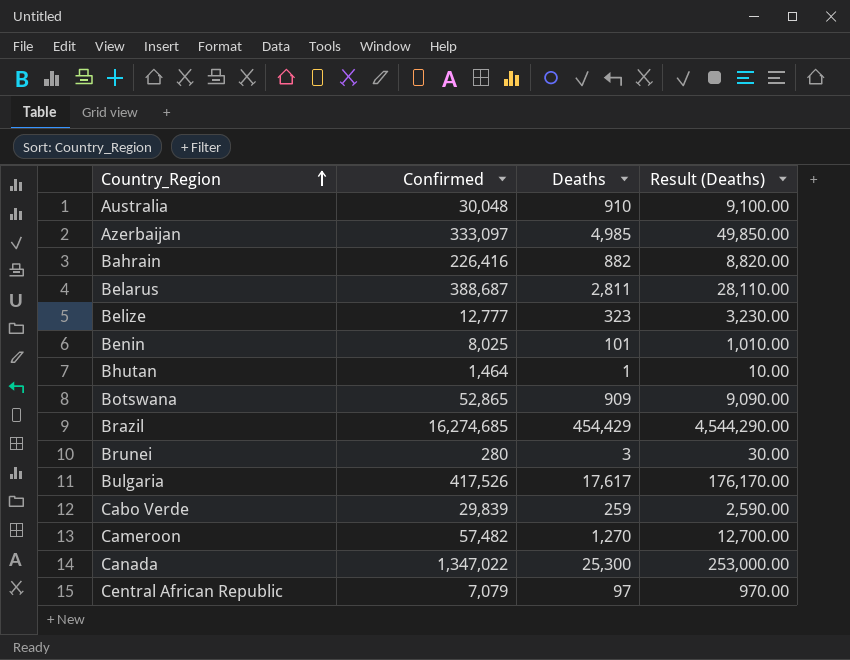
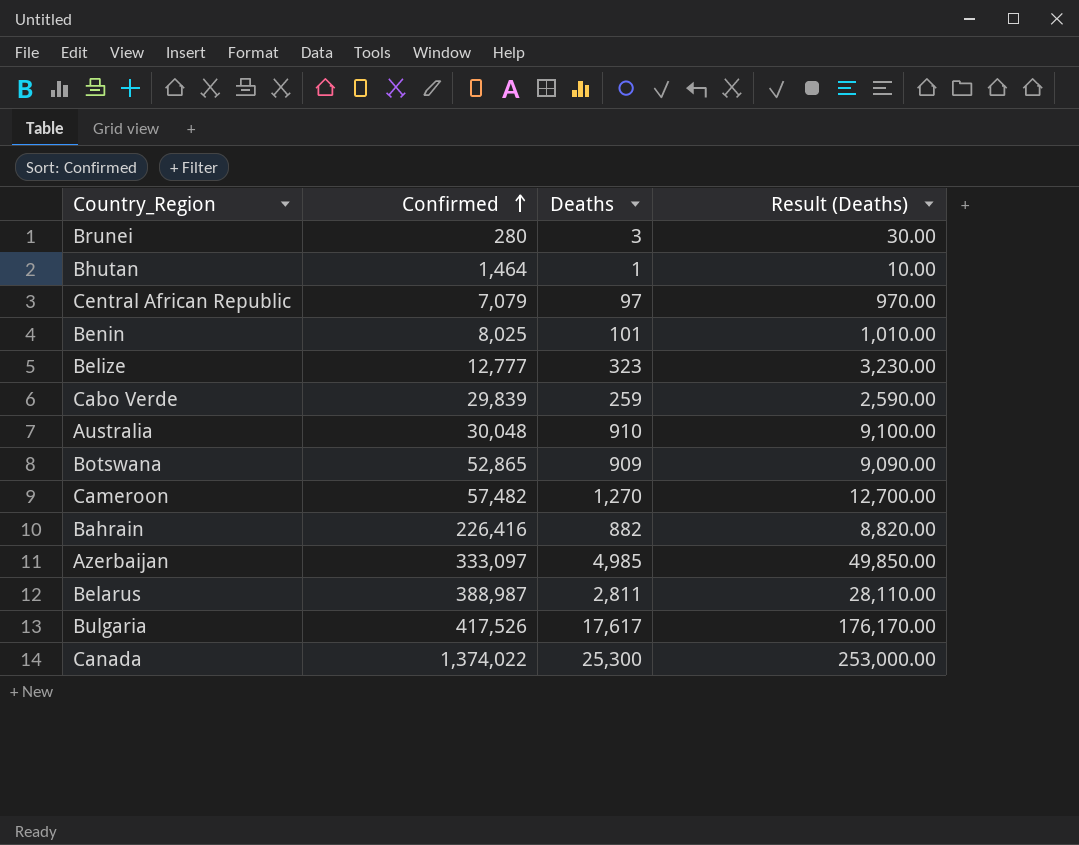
row order: Country_Region ascending -> Confirmed ascending
row Brazil: 16,274,685 | 454,429 | 4,544,290.00 -> none
Belarus | Confirmed: 388,687 -> 388,987
Canada | Confirmed: 1,347,022 -> 1,374,022

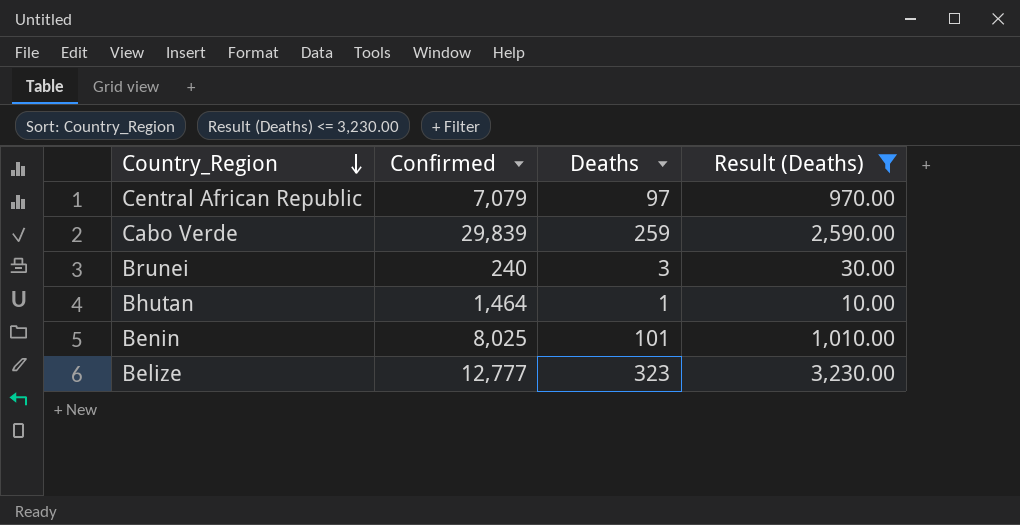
filter: none -> Result (Deaths) <= 3,230.00
row order: Confirmed ascending -> Country_Region descending
Brunei | Confirmed: 280 -> 240

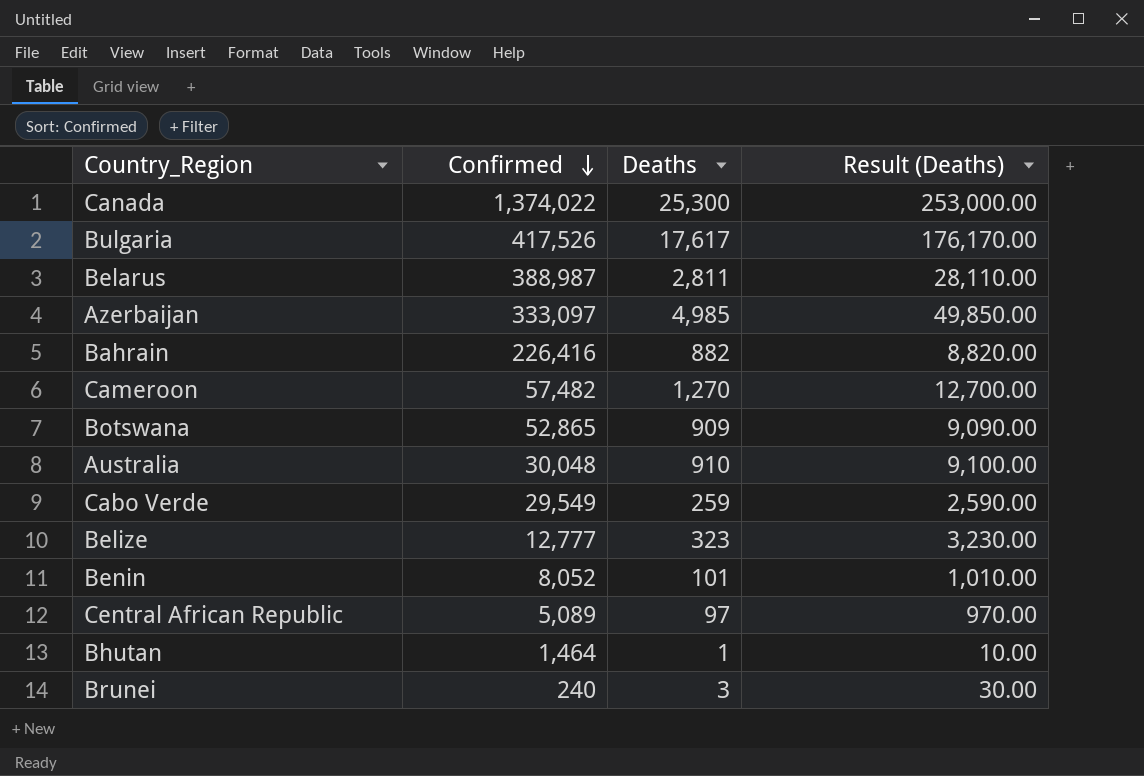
filter: Result (Deaths) <= 3,230.00 -> none
row order: Country_Region descending -> Confirmed descending
Cabo Verde | Confirmed: 29,839 -> 29,549
Benin | Confirmed: 8,025 -> 8,052
Central African Republic | Confirmed: 7,079 -> 5,089

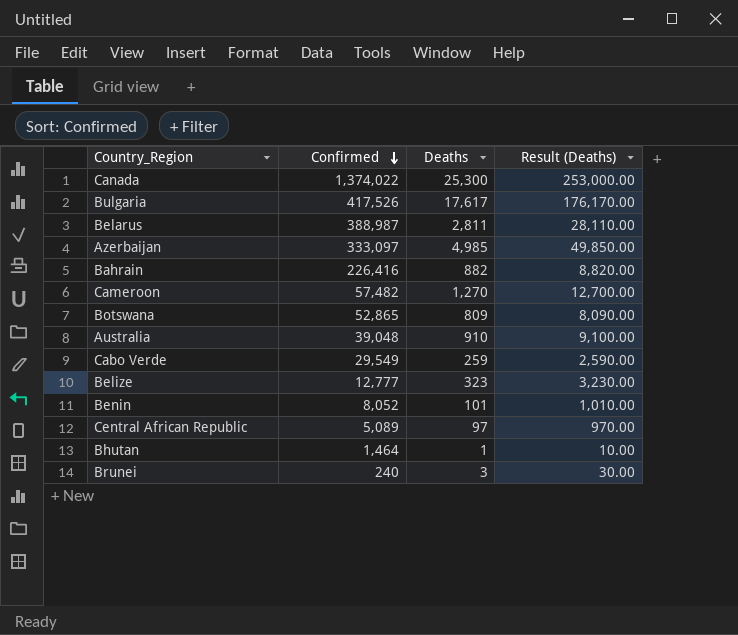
Botswana | Deaths: 909 -> 809
Botswana | Result (Deaths): 9,090.00 -> 8,090.00
Australia | Confirmed: 30,048 -> 39,048

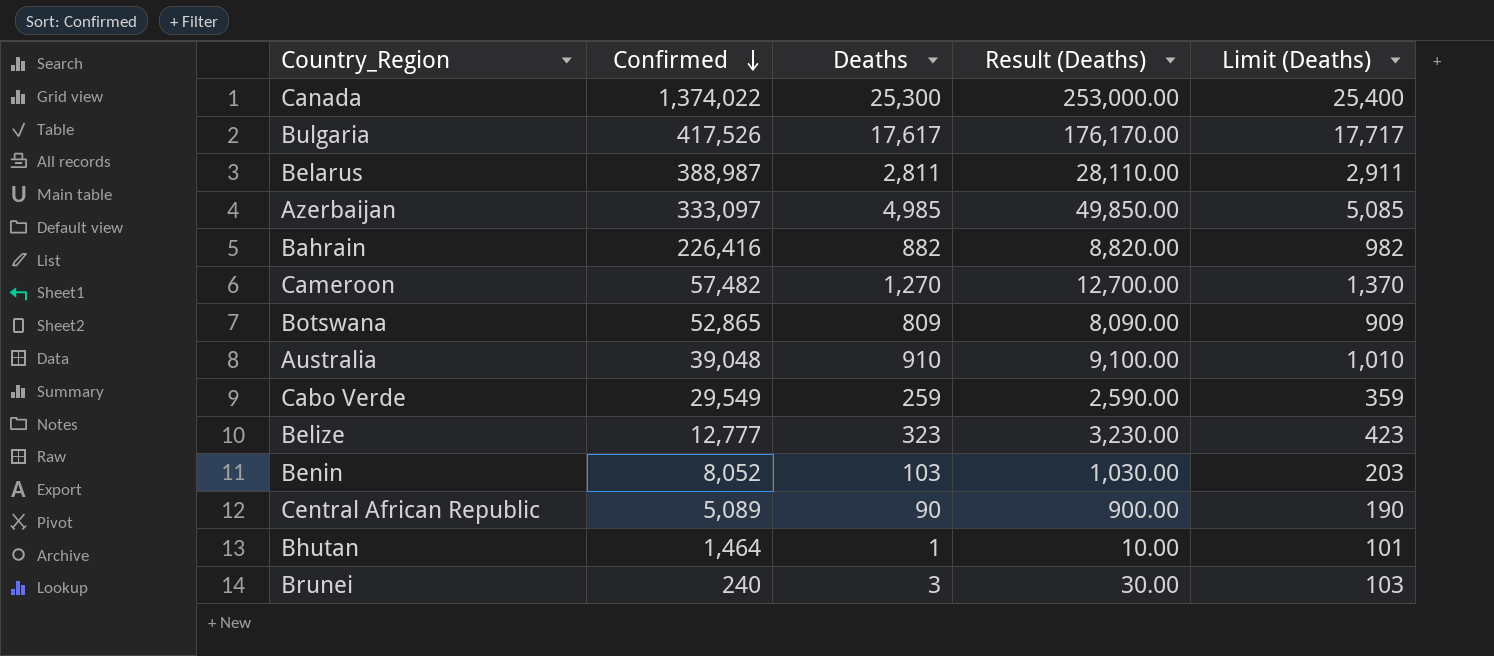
column Limit (Deaths) | formula: none -> [Deaths] + 100
Benin | Deaths: 101 -> 103
Benin | Result (Deaths): 1,010.00 -> 1,030.00
Central African Republic | Deaths: 97 -> 90
Central African Republic | Result (Deaths): 970.00 -> 900.00

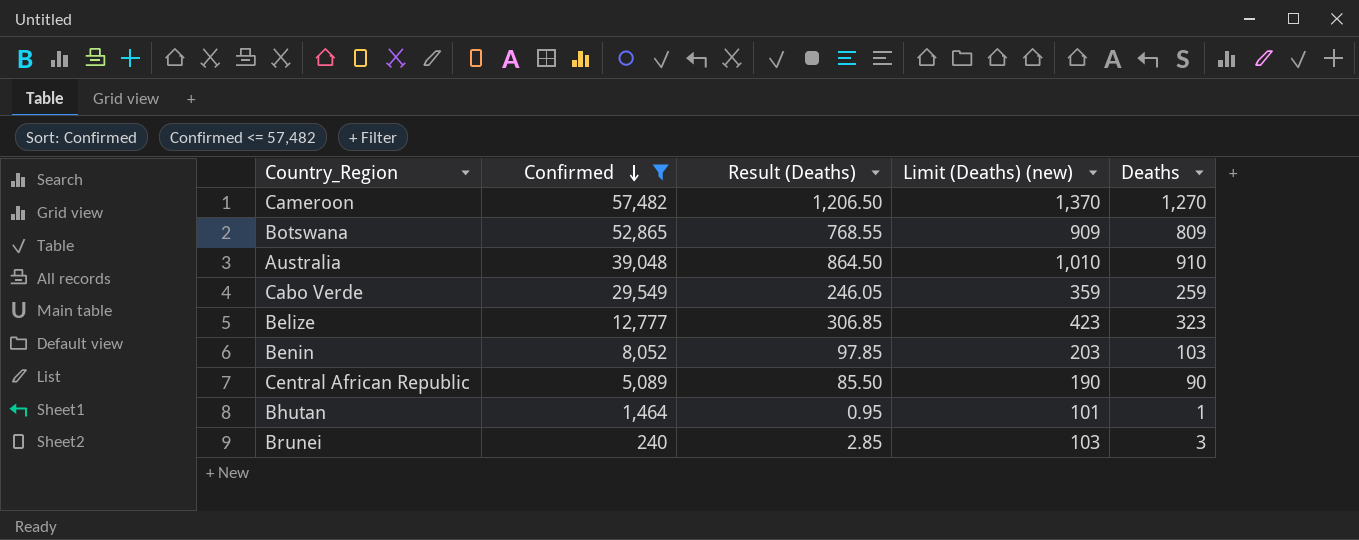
filter: none -> Confirmed <= 57,482
column Result (Deaths) | formula: [Deaths] * 10 -> [Deaths] * 0.95
column name: Limit (Deaths) -> Limit (Deaths) (new)
column Deaths | position: 3 -> 5

